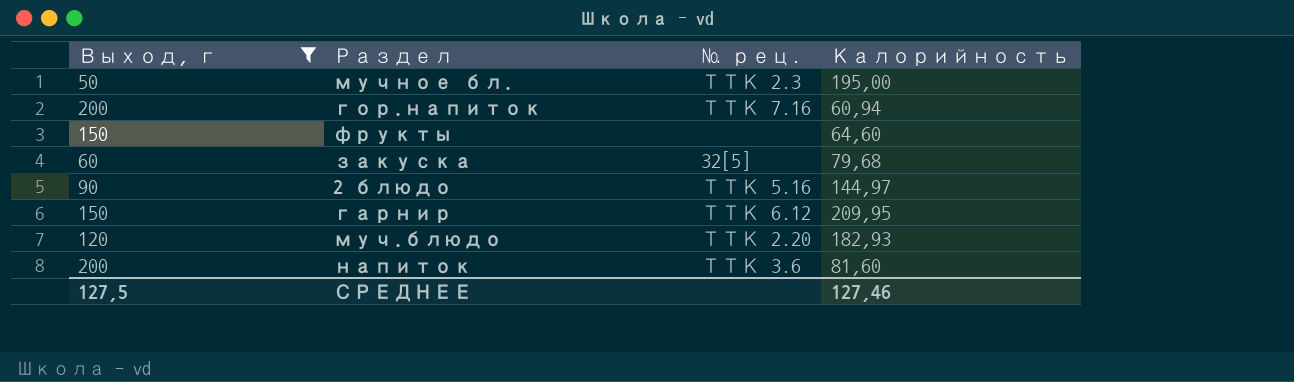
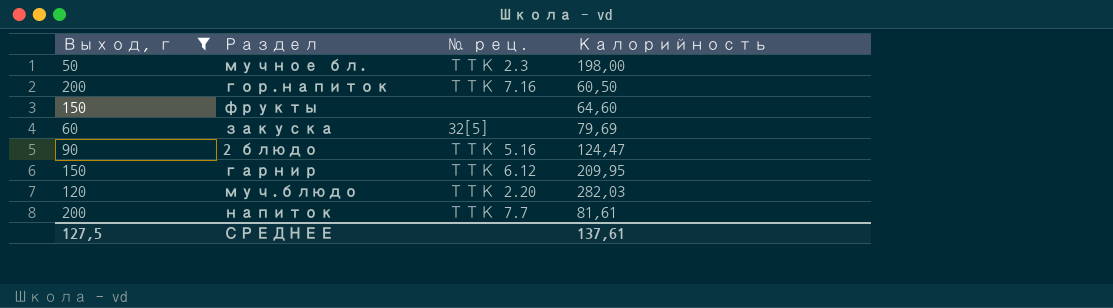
мучное бл. | Калорийность: 195,00 -> 198,00
гор.напиток | Калорийность: 60,94 -> 60,50
закуска | Калорийность: 79,68 -> 79,69
2 блюдо | Калорийность: 144,97 -> 124,47
муч.блюдо | Калорийность: 182,93 -> 282,03
напиток | № рец.: ТТК 3.6 -> ТТК 7.7
напиток | Калорийность: 81,60 -> 81,61
СРЕДНЕЕ | Калорийность: 127,46 -> 137,61

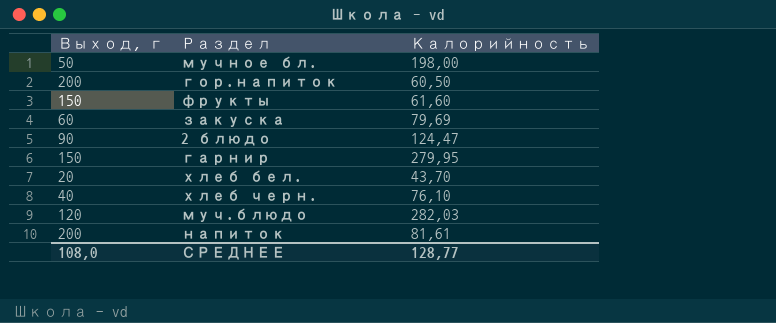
filter: Выход, г >= 50 -> none
column № рец. | position: 3 -> none
фрукты | Калорийность: 64,60 -> 61,60
гарнир | Калорийность: 209,95 -> 279,95
СРЕДНЕЕ | Выход, г: 127,5 -> 108,0
СРЕДНЕЕ | Калорийность: 137,61 -> 128,77

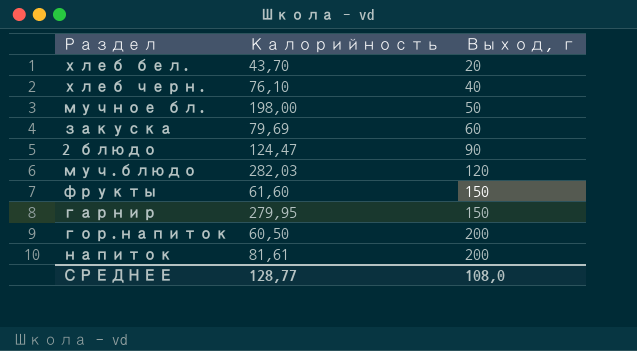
row order: none -> Выход, г ascending
column Выход, г | position: 1 -> 3

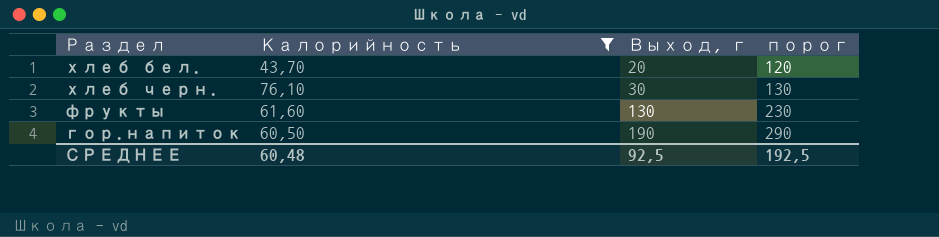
filter: none -> Калорийность <= 76,10
column порог | formula: none -> [Выход, г] + 100
хлеб черн. | Выход, г: 40 -> 30
фрукты | Выход, г: 150 -> 130
гор.напиток | Выход, г: 200 -> 190
СРЕДНЕЕ | Калорийность: 128,77 -> 60,48
СРЕДНЕЕ | Выход, г: 108,0 -> 92,5

